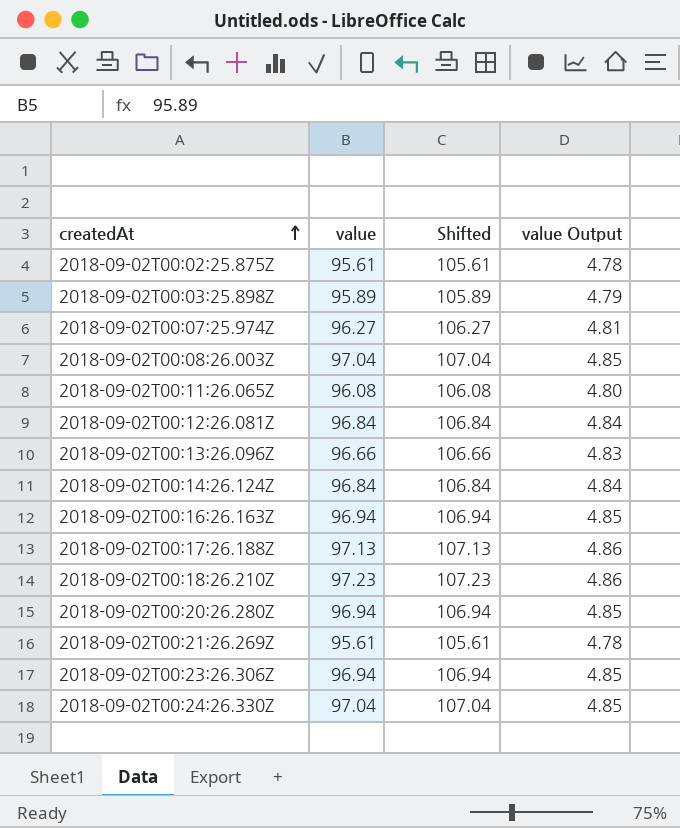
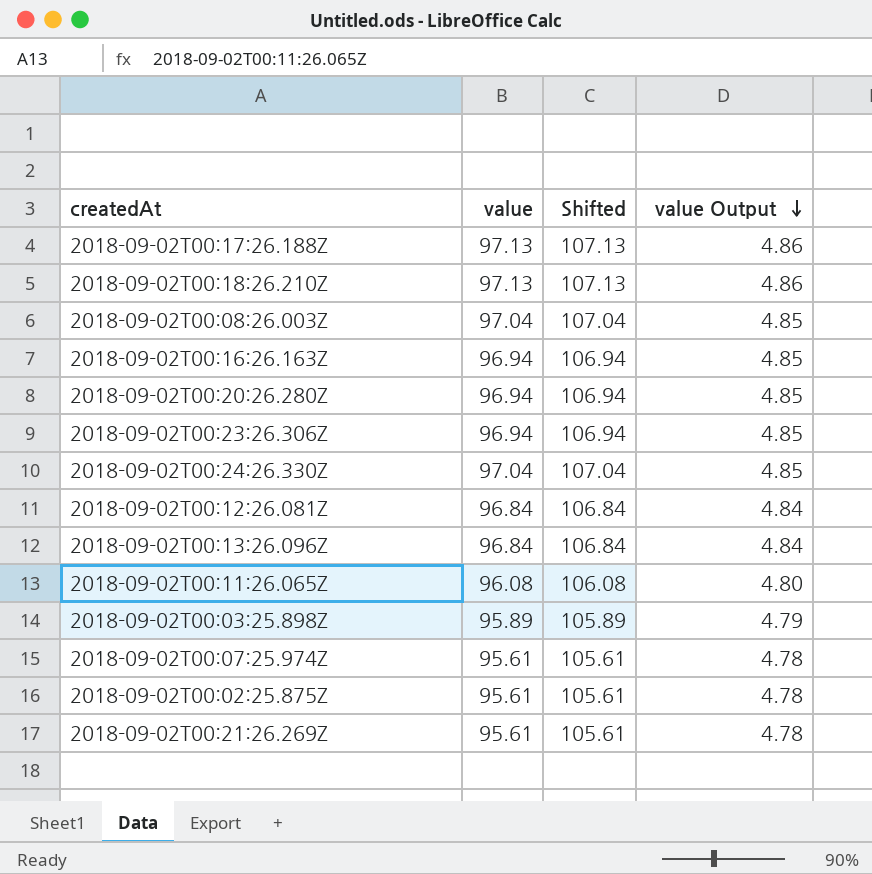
row order: createdAt ascending -> value Output descending
row 2018-09-02T00:14:26.124Z: 96.84 | 106.84 | 4.84 -> none
2018-09-02T00:18:26.210Z | value: 97.23 -> 97.13
2018-09-02T00:18:26.210Z | Shifted: 107.23 -> 107.13
2018-09-02T00:13:26.096Z | value: 96.66 -> 96.84
2018-09-02T00:13:26.096Z | Shifted: 106.66 -> 106.84
2018-09-02T00:13:26.096Z | value Output: 4.83 -> 4.84
2018-09-02T00:07:25.974Z | value: 96.27 -> 95.61
2018-09-02T00:07:25.974Z | Shifted: 106.27 -> 105.61
2018-09-02T00:07:25.974Z | value Output: 4.81 -> 4.78

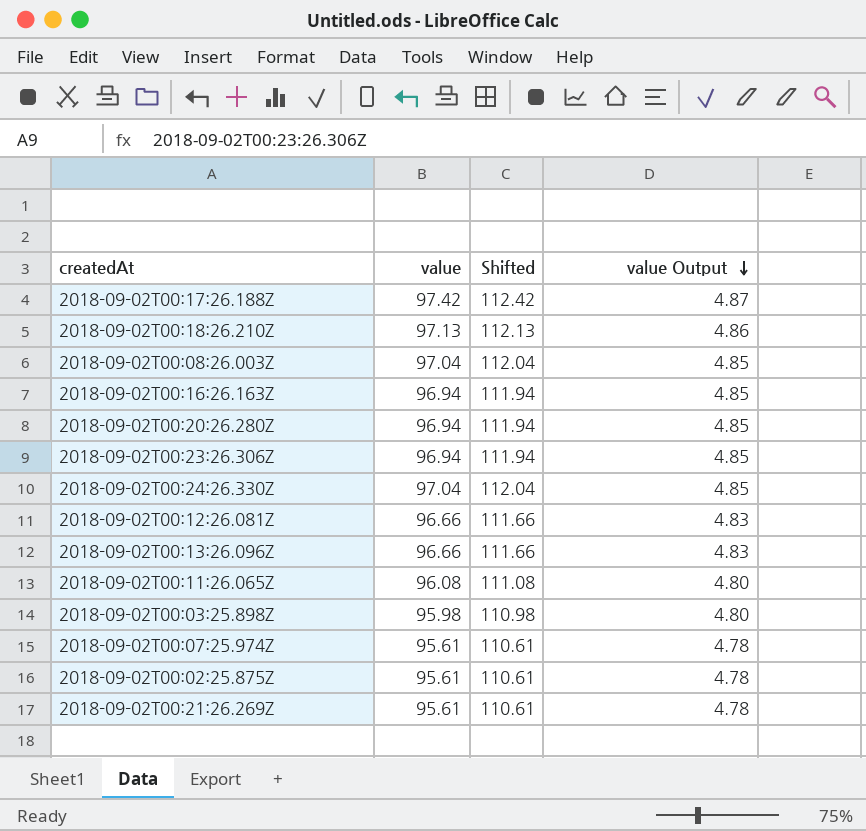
column Shifted | formula: [value] + 10 -> [value] + 15
2018-09-02T00:17:26.188Z | value: 97.13 -> 97.42
2018-09-02T00:17:26.188Z | value Output: 4.86 -> 4.87
2018-09-02T00:12:26.081Z | value: 96.84 -> 96.66
2018-09-02T00:12:26.081Z | value Output: 4.84 -> 4.83
2018-09-02T00:13:26.096Z | value: 96.84 -> 96.66
2018-09-02T00:13:26.096Z | value Output: 4.84 -> 4.83
2018-09-02T00:03:25.898Z | value: 95.89 -> 95.98
2018-09-02T00:03:25.898Z | value Output: 4.79 -> 4.80

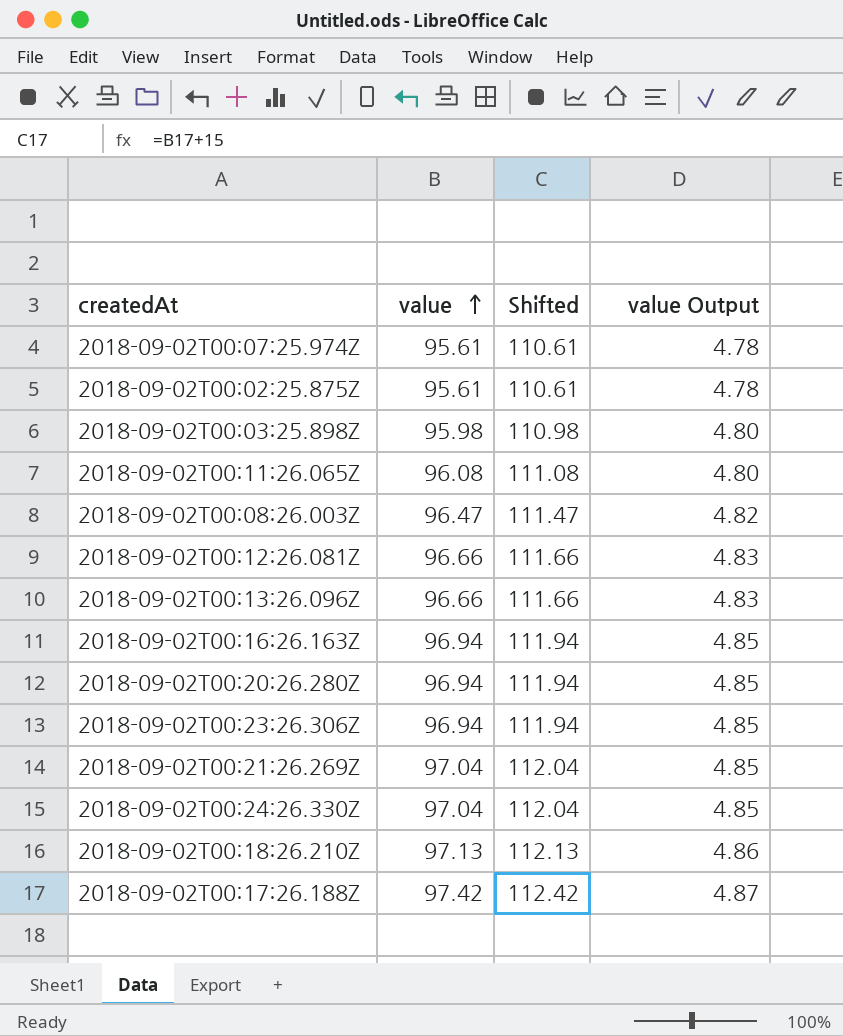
row order: value Output descending -> value ascending
2018-09-02T00:08:26.003Z | value: 97.04 -> 96.47
2018-09-02T00:08:26.003Z | Shifted: 112.04 -> 111.47
2018-09-02T00:08:26.003Z | value Output: 4.85 -> 4.82
2018-09-02T00:21:26.269Z | value: 95.61 -> 97.04
2018-09-02T00:21:26.269Z | Shifted: 110.61 -> 112.04
2018-09-02T00:21:26.269Z | value Output: 4.78 -> 4.85

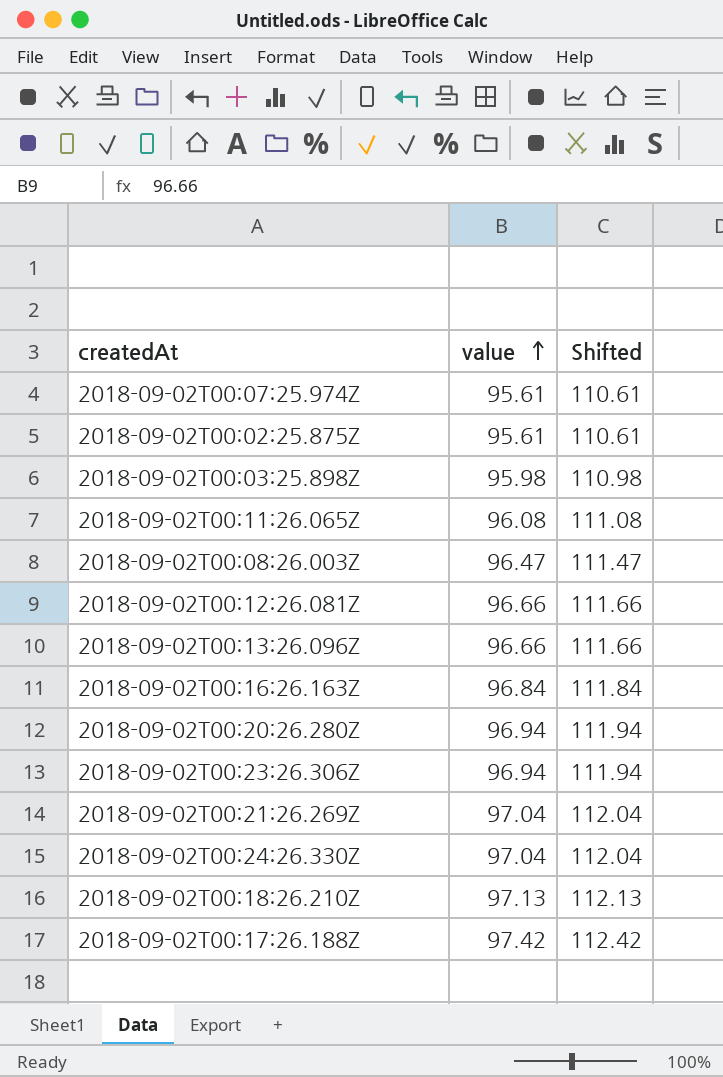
column value Output | formula: [value] * 0.05 -> none
2018-09-02T00:16:26.163Z | value: 96.94 -> 96.84
2018-09-02T00:16:26.163Z | Shifted: 111.94 -> 111.84

